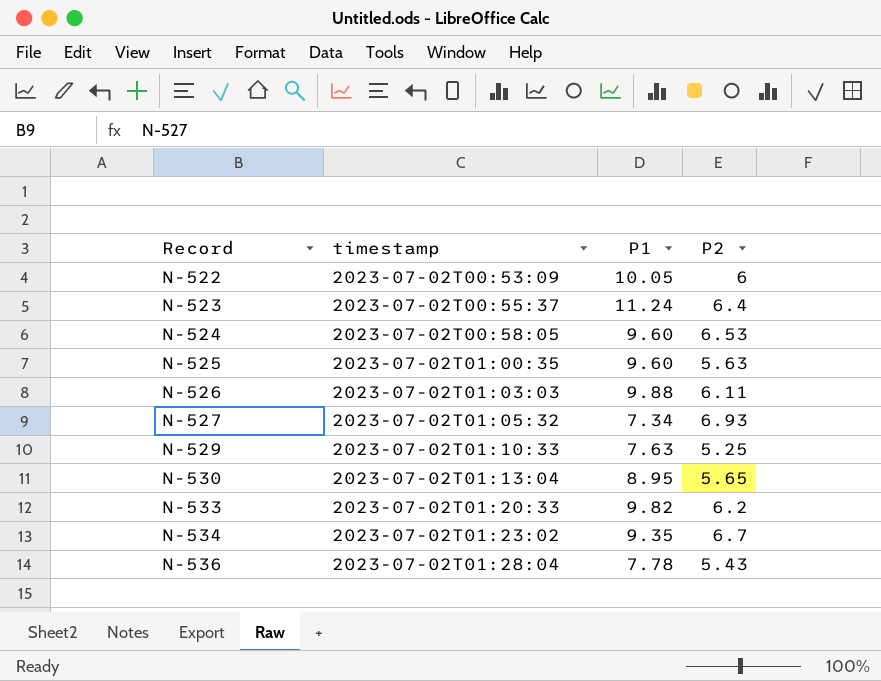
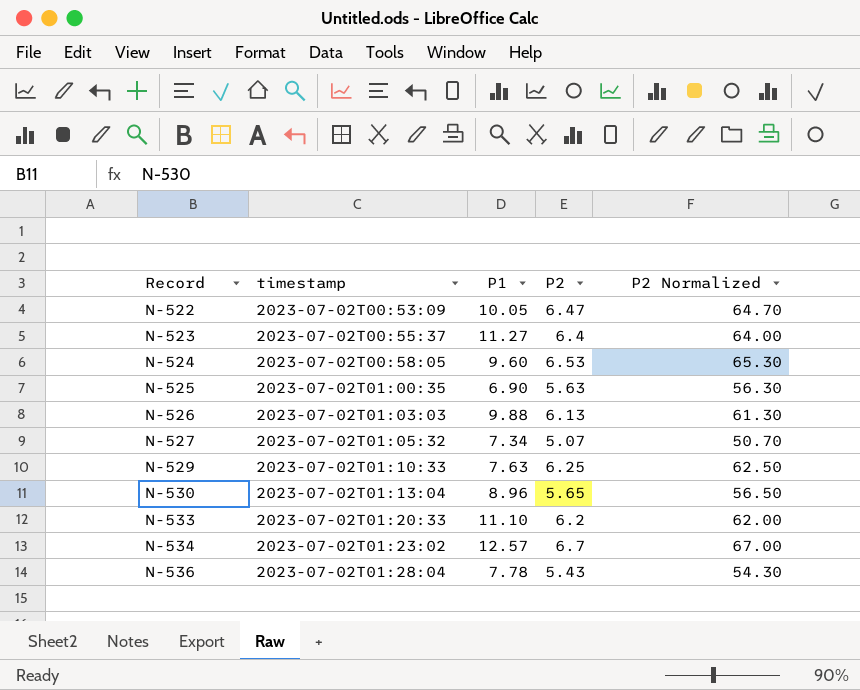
column P2 Normalized | formula: none -> [P2] * 10
N-522 | P2: 6 -> 6.47
N-523 | P1: 11.24 -> 11.27
N-525 | P1: 9.60 -> 6.90
N-526 | P2: 6.11 -> 6.13
N-527 | P2: 6.93 -> 5.07
N-529 | P2: 5.25 -> 6.25
N-530 | P1: 8.95 -> 8.96
N-533 | P1: 9.82 -> 11.10
N-534 | P1: 9.35 -> 12.57

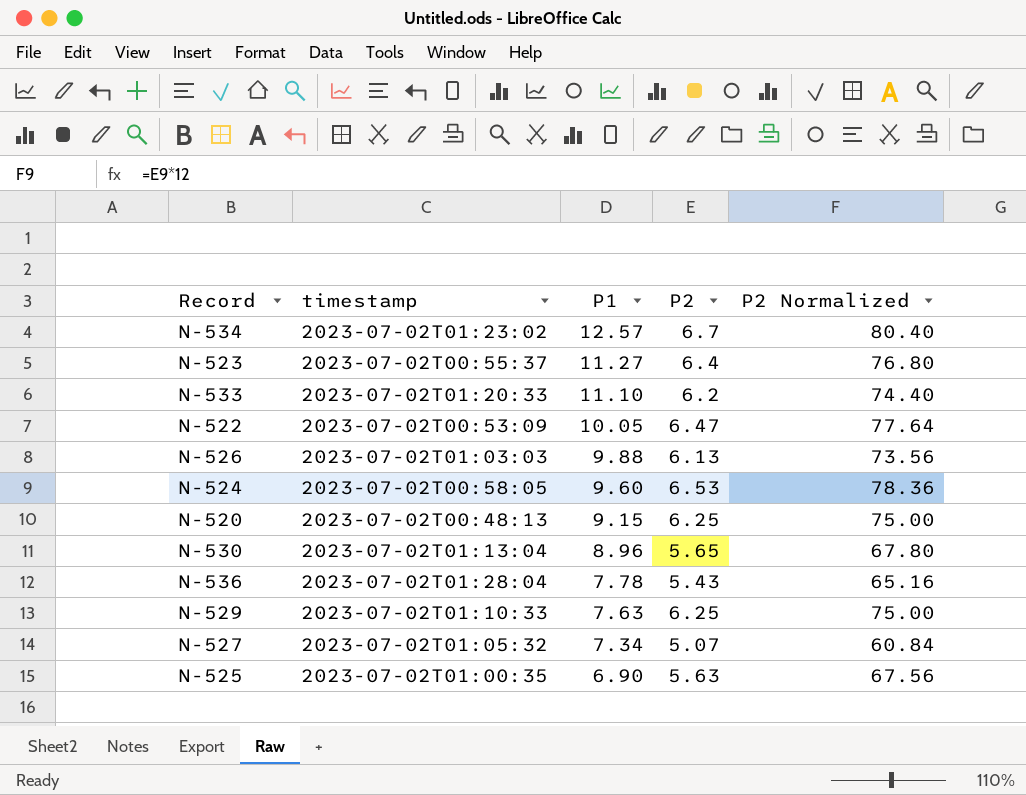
row order: Record ascending -> P1 descending
column P2 Normalized | formula: [P2] * 10 -> [P2] * 12
row N-520: none -> 2023-07-02T00:48:13 | 9.15 | 6.25 | 75.00

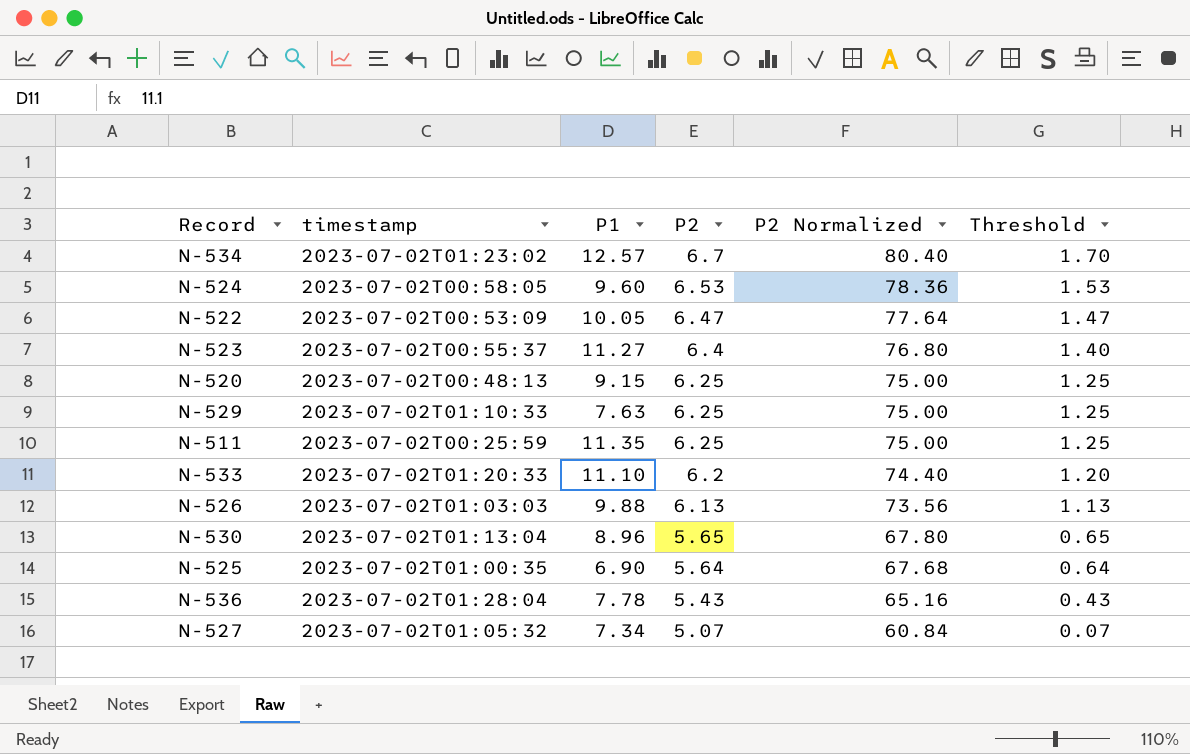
row order: P1 descending -> P2 descending
column Threshold | formula: none -> [P2] - 5
row N-511: none -> 2023-07-02T00:25:59 | 11.35 | 6.25 | 75.00 | 1.25
N-525 | P2: 5.63 -> 5.64
N-525 | P2 Normalized: 67.56 -> 67.68

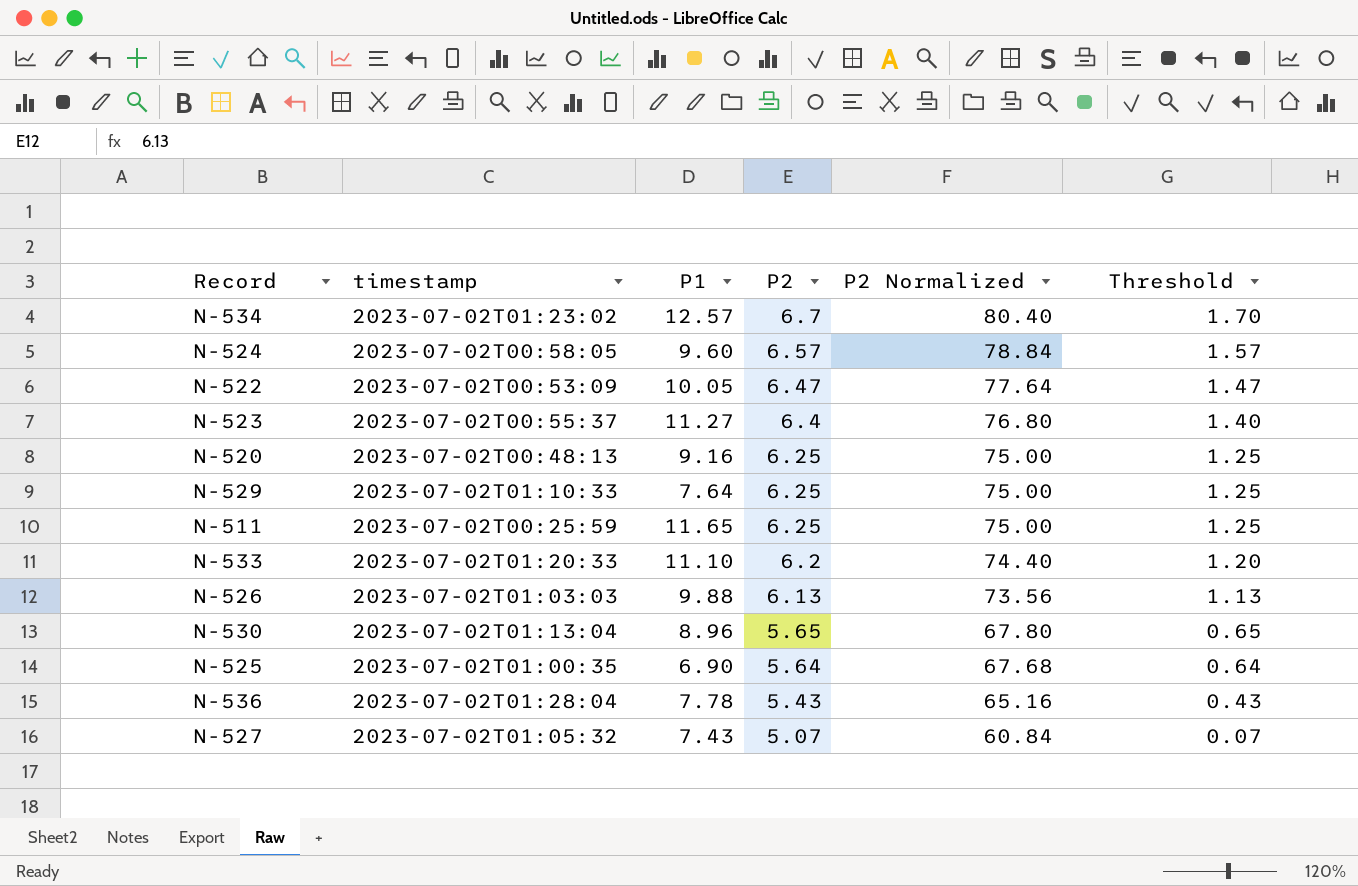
N-524 | P2: 6.53 -> 6.57
N-524 | P2 Normalized: 78.36 -> 78.84
N-524 | Threshold: 1.53 -> 1.57
N-520 | P1: 9.15 -> 9.16
N-529 | P1: 7.63 -> 7.64
N-511 | P1: 11.35 -> 11.65
N-527 | P1: 7.34 -> 7.43

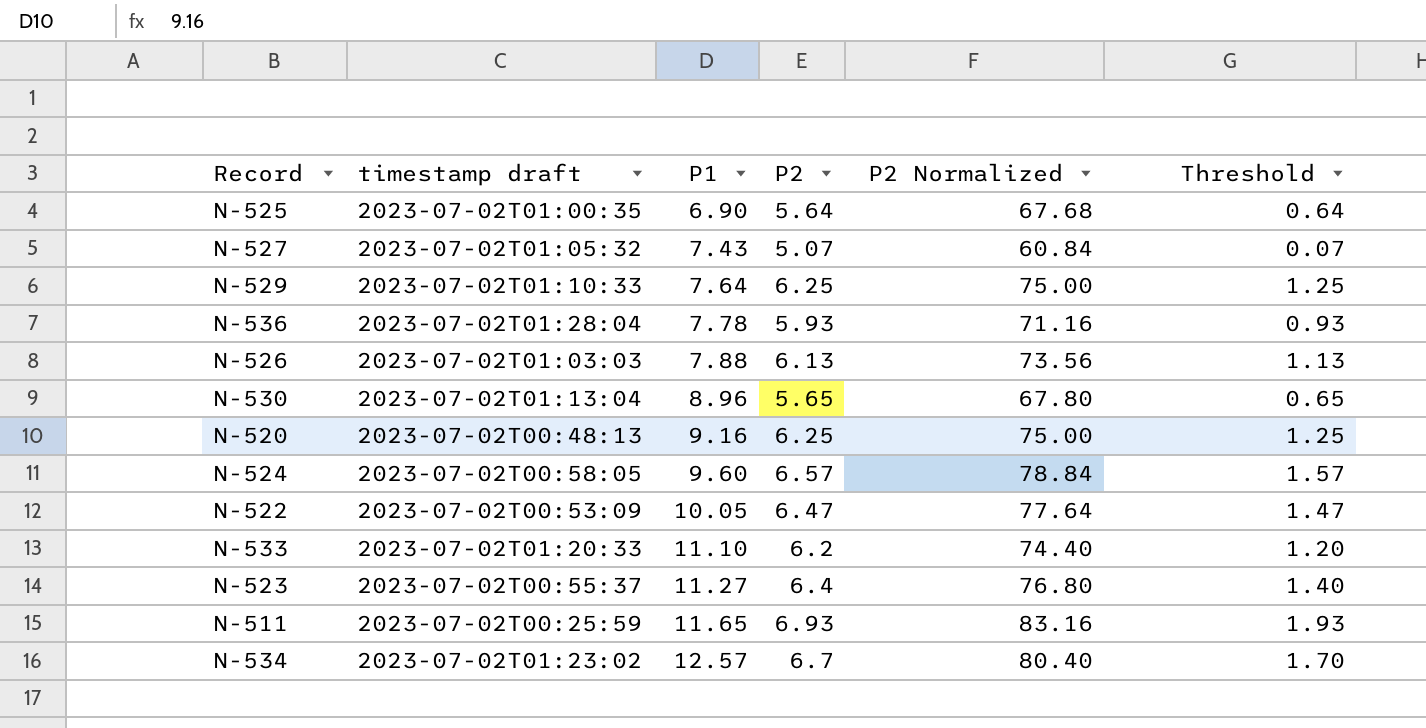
row order: P2 descending -> P1 ascending
column name: timestamp -> timestamp draft
N-536 | P2: 5.43 -> 5.93
N-536 | P2 Normalized: 65.16 -> 71.16
N-536 | Threshold: 0.43 -> 0.93
N-526 | P1: 9.88 -> 7.88
N-511 | P2: 6.25 -> 6.93
N-511 | P2 Normalized: 75.00 -> 83.16
N-511 | Threshold: 1.25 -> 1.93

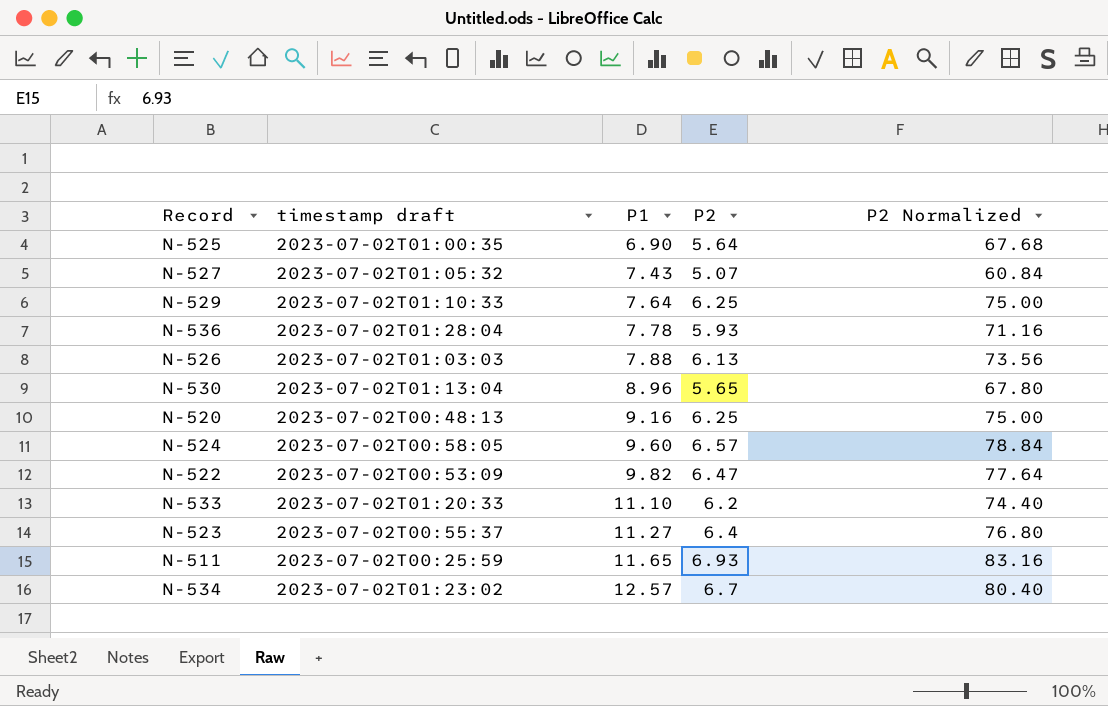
column Threshold | formula: [P2] - 5 -> none
N-522 | P1: 10.05 -> 9.82

